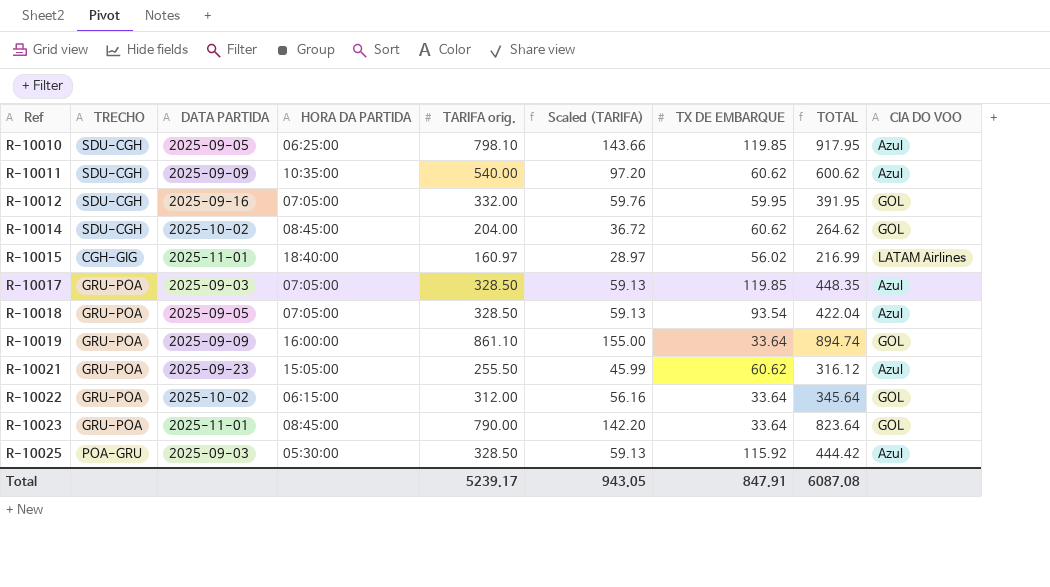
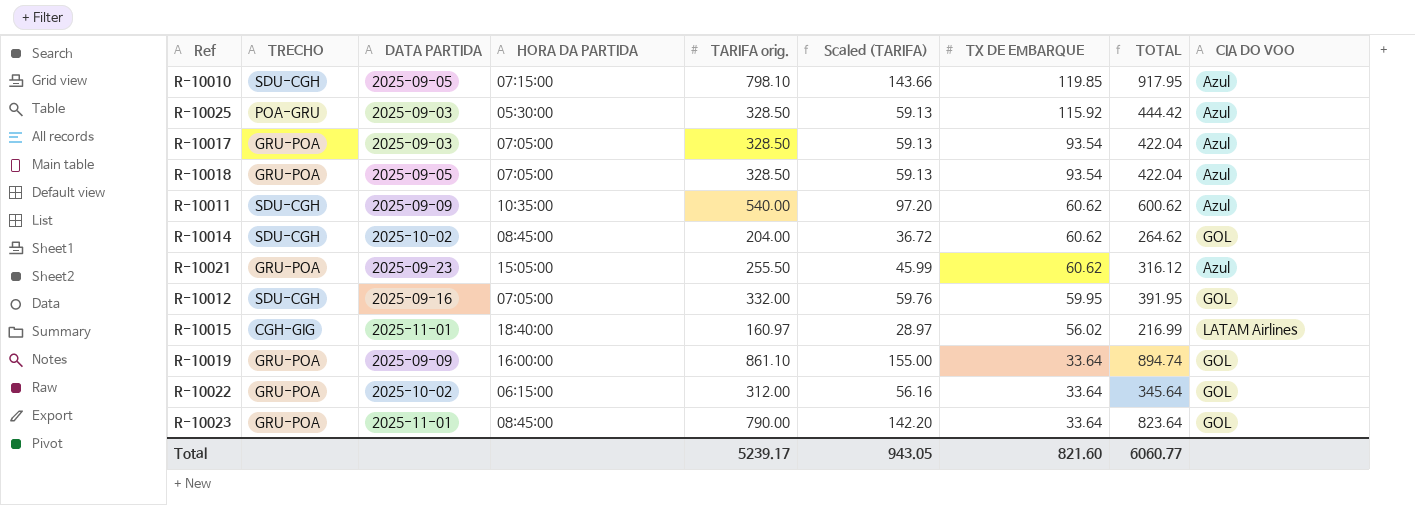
row order: Ref ascending -> TX DE EMBARQUE descending
R-10010 | HORA DA PARTIDA: 06:25:00 -> 07:15:00
R-10017 | TX DE EMBARQUE: 119.85 -> 93.54
R-10017 | TOTAL: 448.35 -> 422.04
Total | TX DE EMBARQUE: 847.91 -> 821.60
Total | TOTAL: 6087.08 -> 6060.77

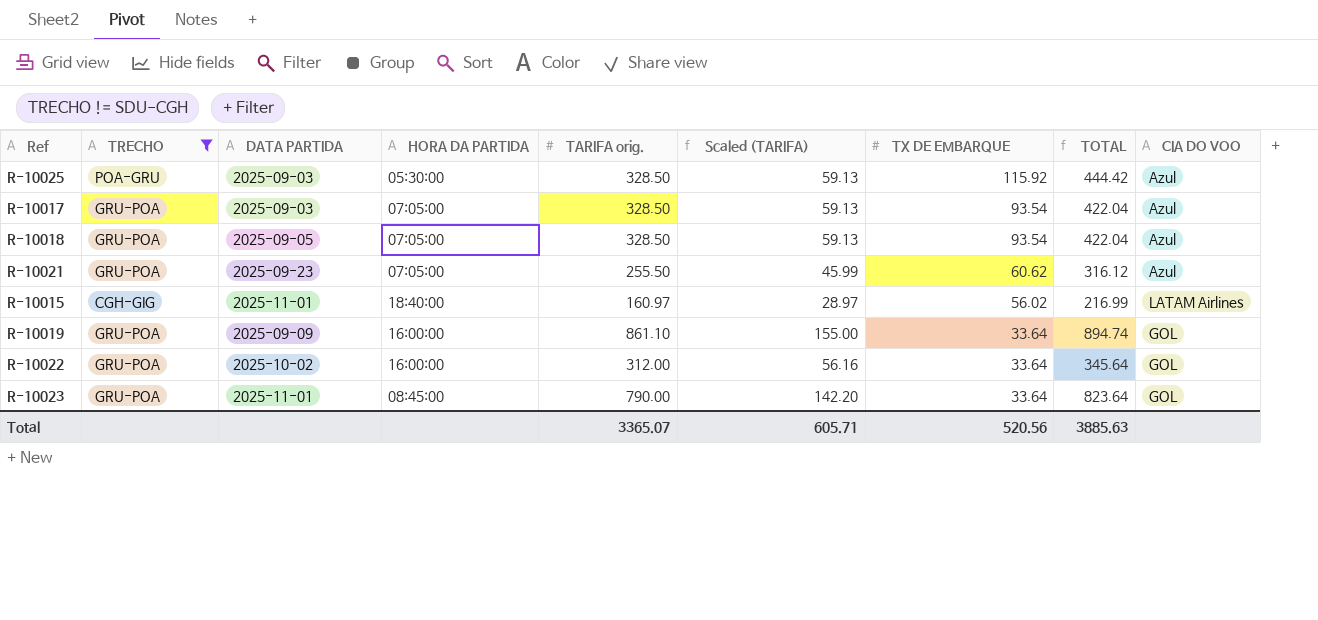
filter: none -> TRECHO != SDU-CGH
R-10021 | HORA DA PARTIDA: 15:05:00 -> 07:05:00
R-10022 | HORA DA PARTIDA: 06:15:00 -> 16:00:00
Total | TARIFA orig.: 5239.17 -> 3365.07
Total | Scaled (TARIFA): 943.05 -> 605.71
Total | TX DE EMBARQUE: 821.60 -> 520.56
Total | TOTAL: 6060.77 -> 3885.63

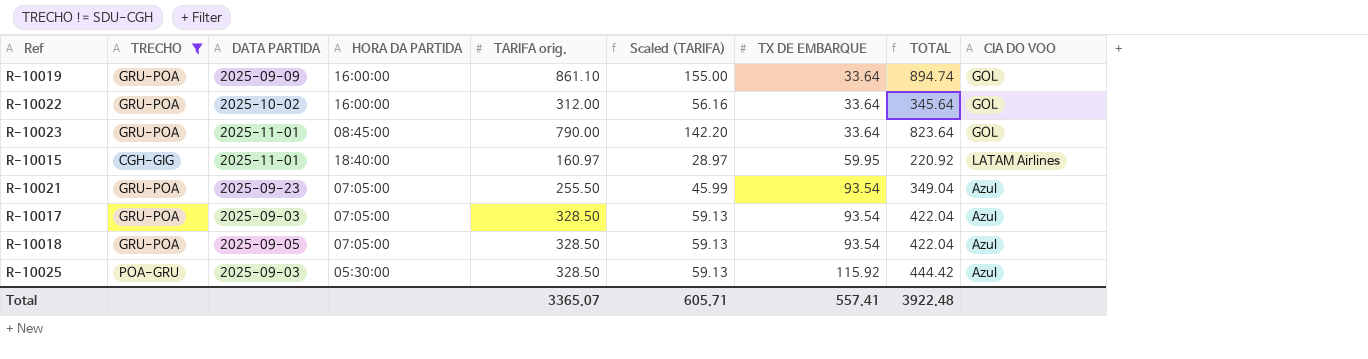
row order: TX DE EMBARQUE descending -> TX DE EMBARQUE ascending
R-10015 | TX DE EMBARQUE: 56.02 -> 59.95
R-10015 | TOTAL: 216.99 -> 220.92
R-10021 | TX DE EMBARQUE: 60.62 -> 93.54
R-10021 | TOTAL: 316.12 -> 349.04
Total | TX DE EMBARQUE: 520.56 -> 557.41
Total | TOTAL: 3885.63 -> 3922.48

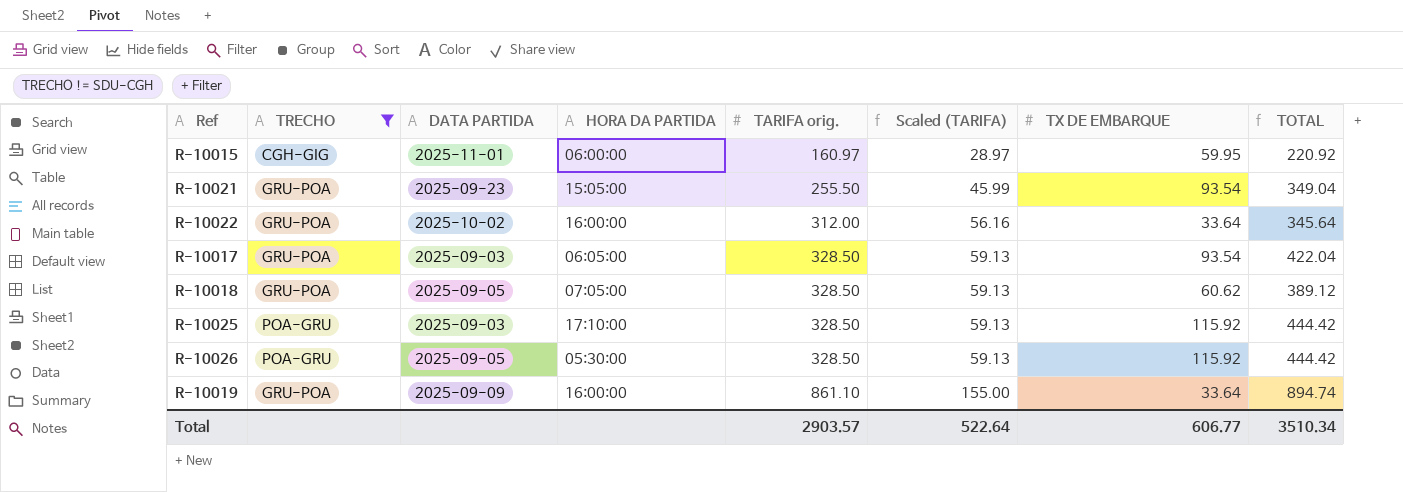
row order: TX DE EMBARQUE ascending -> TARIFA orig. ascending
column CIA DO VOO | position: 9 -> none
row R-10023: GRU-POA | 2025-11-01 | 08:45:00 | 790.00 | 142.20 | 33.64 | 823.64 | GOL -> none
R-10015 | HORA DA PARTIDA: 18:40:00 -> 06:00:00
R-10021 | HORA DA PARTIDA: 07:05:00 -> 15:05:00
R-10017 | HORA DA PARTIDA: 07:05:00 -> 06:05:00
R-10018 | TX DE EMBARQUE: 93.54 -> 60.62
R-10018 | TOTAL: 422.04 -> 389.12
R-10025 | HORA DA PARTIDA: 05:30:00 -> 17:10:00
row R-10026: none -> POA-GRU | 2025-09-05 | 05:30:00 | 328.50 | 59.13 | 115.92 | 444.42
Total | TARIFA orig.: 3365.07 -> 2903.57
Total | Scaled (TARIFA): 605.71 -> 522.64
Total | TX DE EMBARQUE: 557.41 -> 606.77
Total | TOTAL: 3922.48 -> 3510.34

